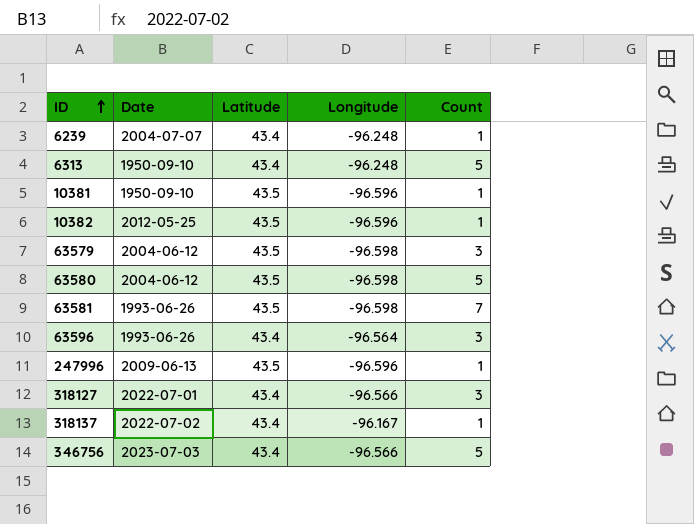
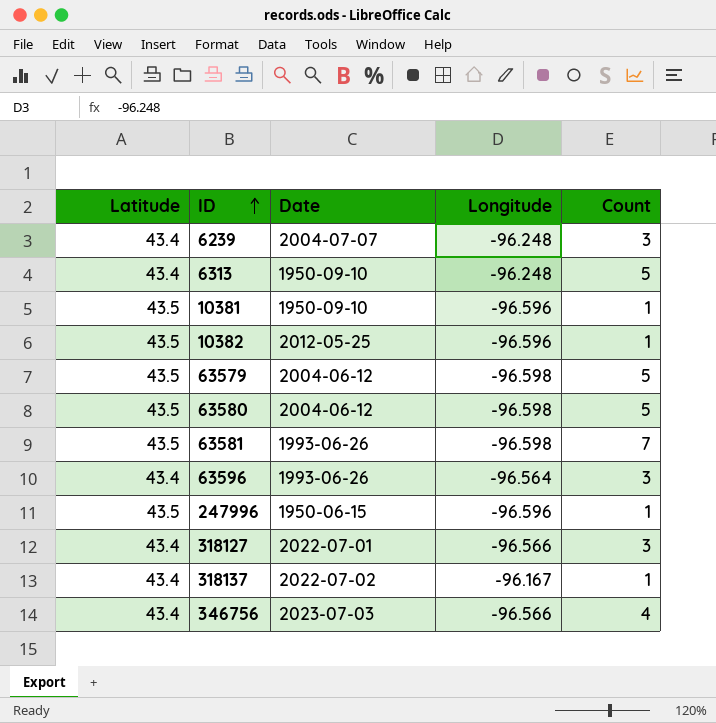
column Latitude | position: 3 -> 1
6239 | Count: 1 -> 3
63579 | Count: 3 -> 5
247996 | Date: 2009-06-13 -> 1950-06-15
346756 | Count: 5 -> 4

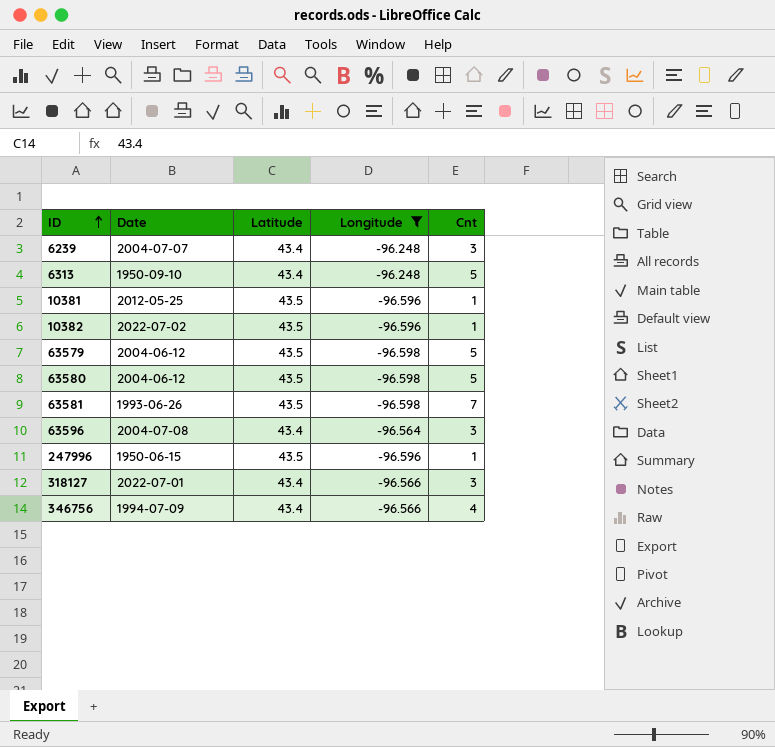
filter: none -> Longitude != -96.167
column Latitude | position: 1 -> 3
column name: Count -> Cnt
10381 | Date: 1950-09-10 -> 2012-05-25
10382 | Date: 2012-05-25 -> 2022-07-02
63596 | Date: 1993-06-26 -> 2004-07-08
346756 | Date: 2023-07-03 -> 1994-07-09

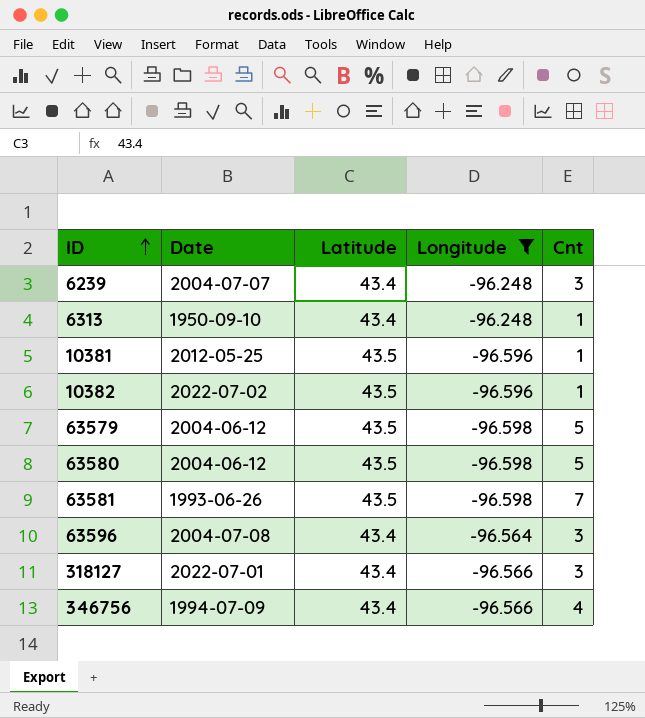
row 247996: 1950-06-15 | 43.5 | -96.596 | 1 -> none
6313 | Cnt: 5 -> 1

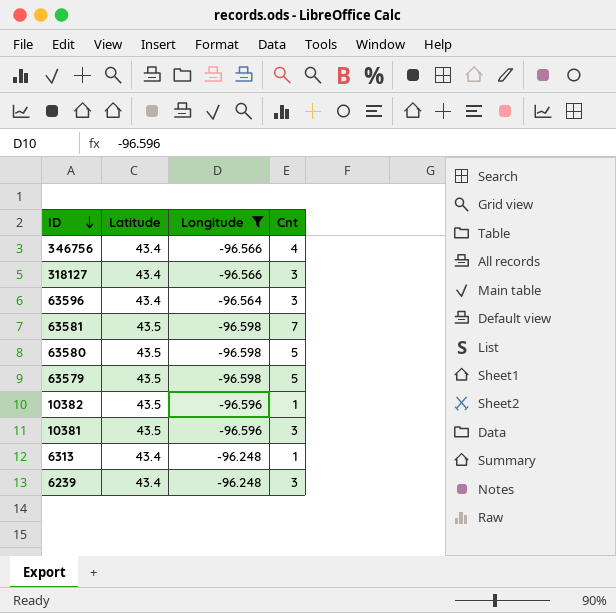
row order: ID ascending -> ID descending
column Date | position: 2 -> none
10381 | Cnt: 1 -> 3

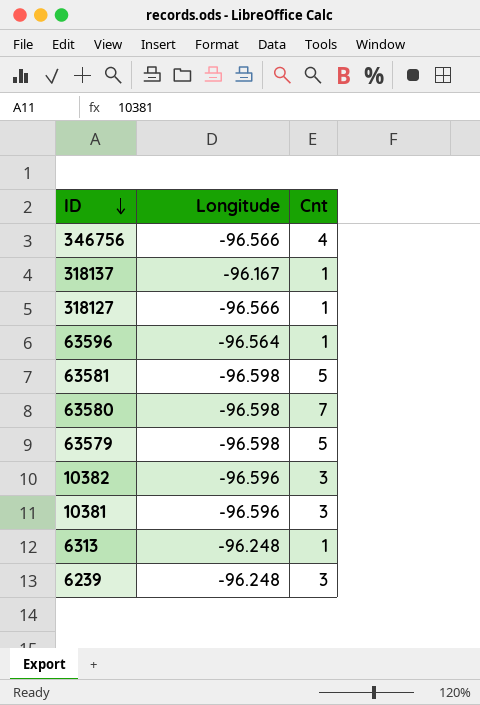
filter: Longitude != -96.167 -> none
column Latitude | position: 2 -> none
318127 | Cnt: 3 -> 1
63596 | Cnt: 3 -> 1
63581 | Cnt: 7 -> 5
63580 | Cnt: 5 -> 7
10382 | Cnt: 1 -> 3

